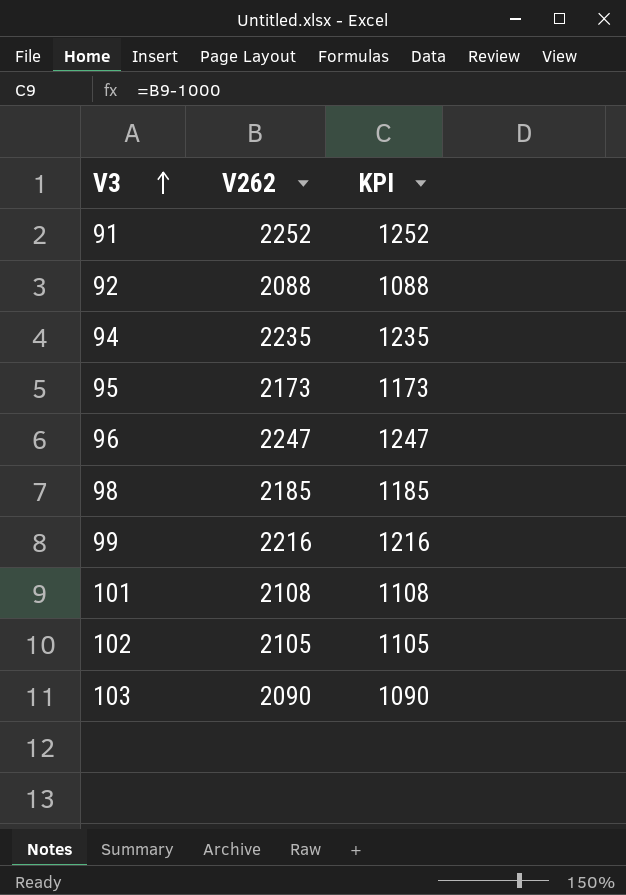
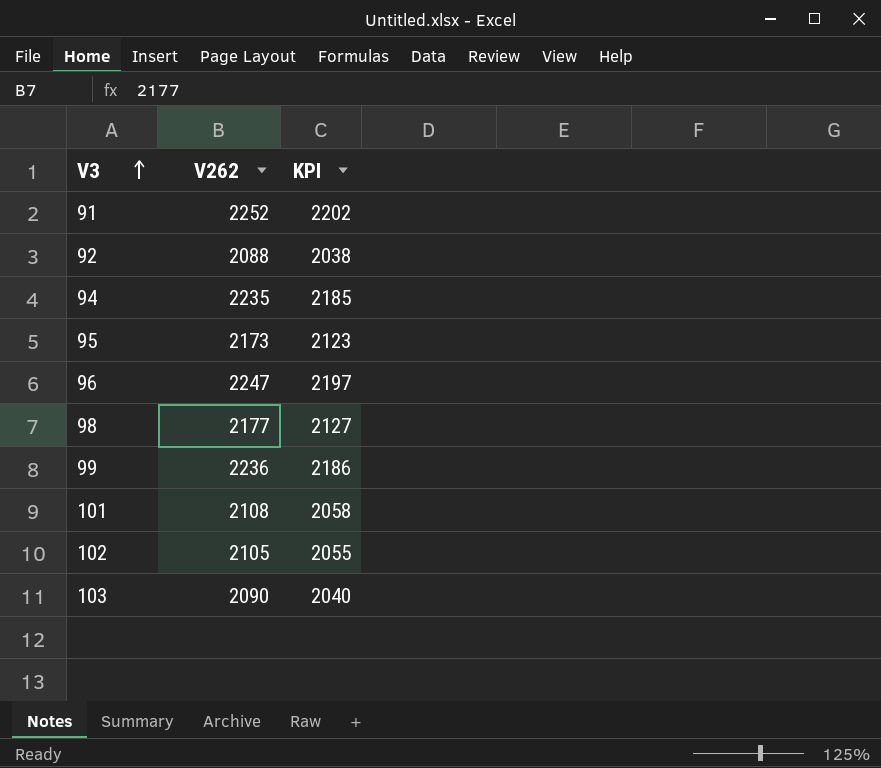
column KPI | formula: [V262] - 1000 -> [V262] - 50
98 | V262: 2185 -> 2177
99 | V262: 2216 -> 2236

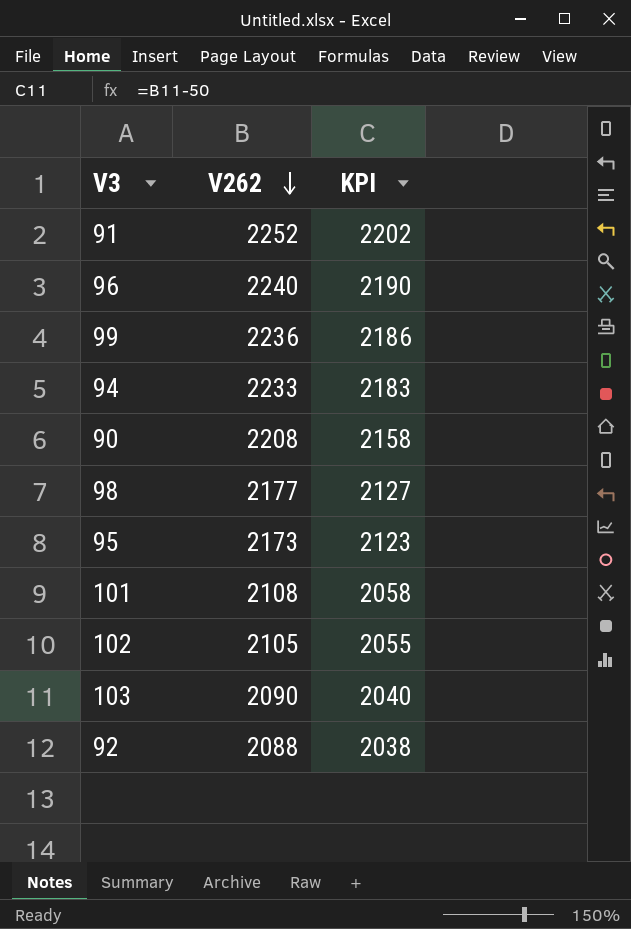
row order: V3 ascending -> V262 descending
96 | V262: 2247 -> 2240
96 | KPI: 2197 -> 2190
94 | V262: 2235 -> 2233
94 | KPI: 2185 -> 2183
row 90: none -> 2208 | 2158

